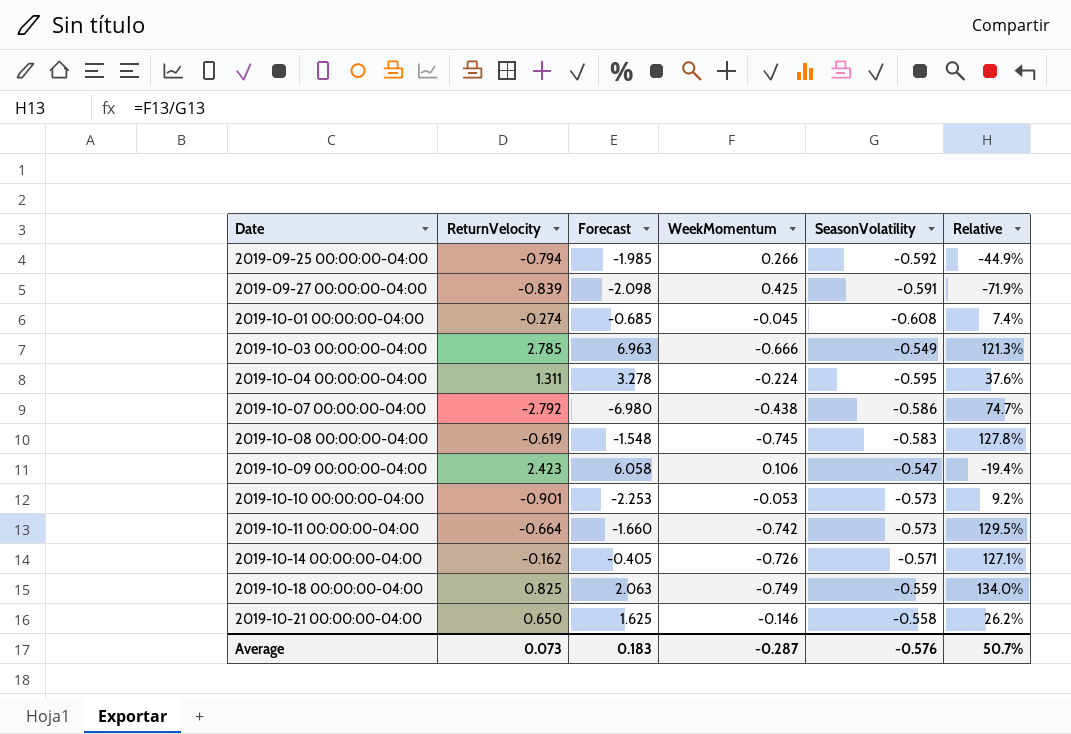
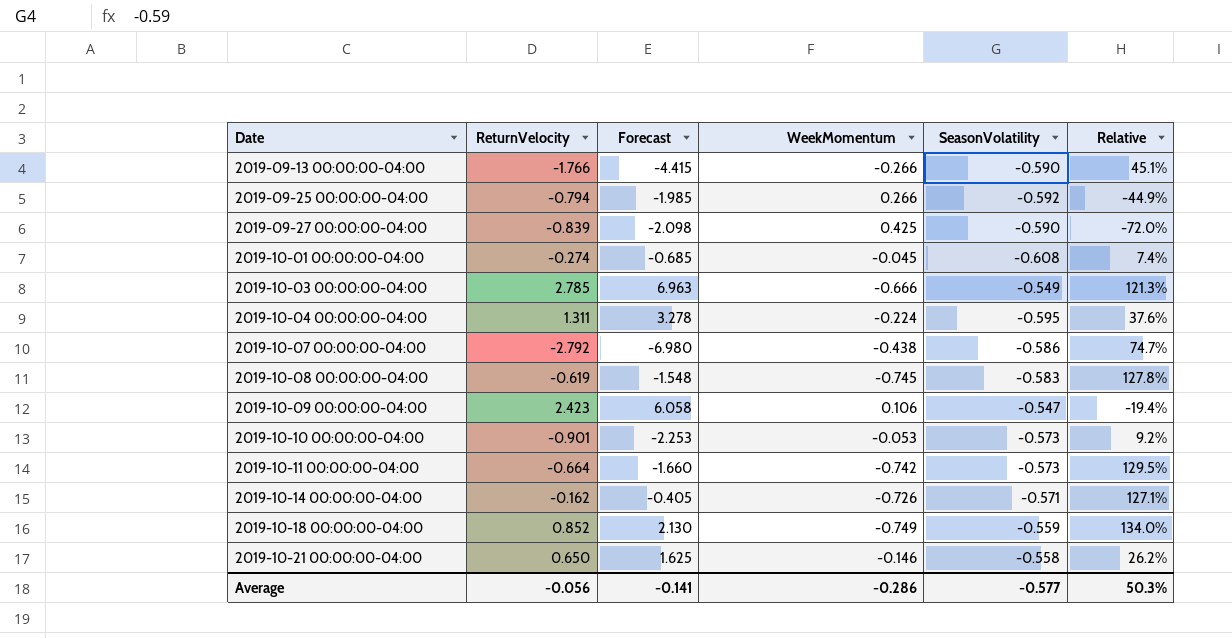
row 2019-09-13 00:00:00-04:00: none -> -1.766 | -4.415 | -0.266 | -0.590 | 45.1%
2019-09-27 00:00:00-04:00 | SeasonVolatility: -0.591 -> -0.590
2019-09-27 00:00:00-04:00 | Relative: -71.9% -> -72.0%
2019-10-18 00:00:00-04:00 | ReturnVelocity: 0.825 -> 0.852
2019-10-18 00:00:00-04:00 | Forecast: 2.063 -> 2.130
Average | ReturnVelocity: 0.073 -> -0.056
Average | Forecast: 0.183 -> -0.141
Average | WeekMomentum: -0.287 -> -0.286
Average | SeasonVolatility: -0.576 -> -0.577
Average | Relative: 50.7% -> 50.3%

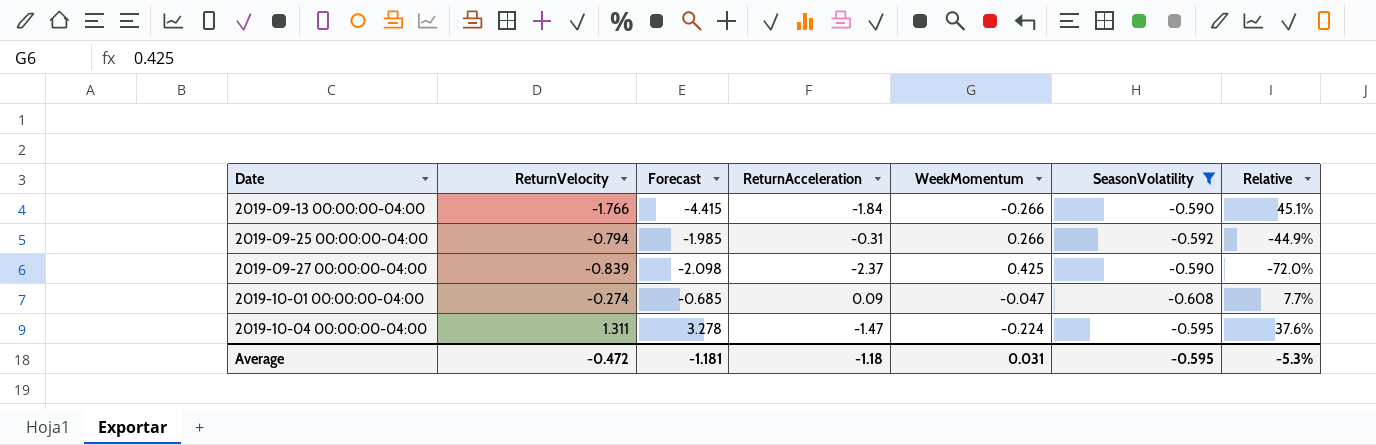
filter: none -> SeasonVolatility <= -0.590
column ReturnAcceleration | position: none -> 4
2019-10-01 00:00:00-04:00 | WeekMomentum: -0.045 -> -0.047
2019-10-01 00:00:00-04:00 | Relative: 7.4% -> 7.7%
Average | ReturnVelocity: -0.056 -> -0.472
Average | Forecast: -0.141 -> -1.181
Average | WeekMomentum: -0.286 -> 0.031
Average | SeasonVolatility: -0.577 -> -0.595
Average | Relative: 50.3% -> -5.3%

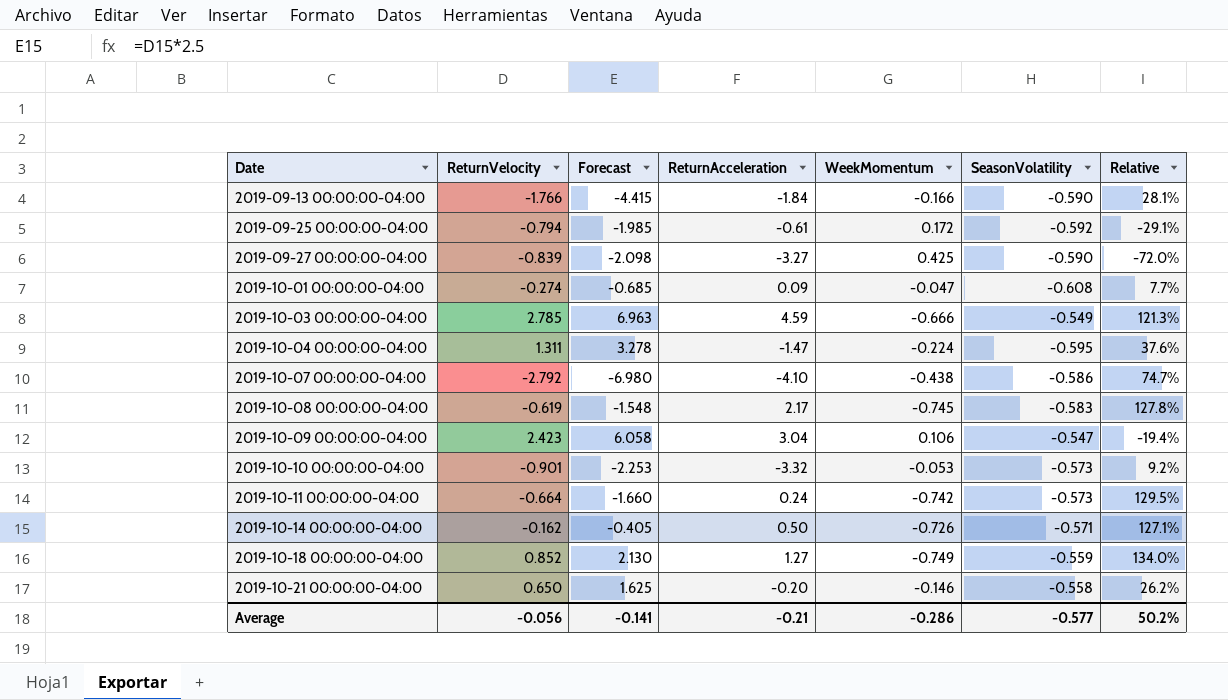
filter: SeasonVolatility <= -0.590 -> none
2019-09-13 00:00:00-04:00 | WeekMomentum: -0.266 -> -0.166
2019-09-13 00:00:00-04:00 | Relative: 45.1% -> 28.1%
2019-09-25 00:00:00-04:00 | ReturnAcceleration: -0.31 -> -0.61
2019-09-25 00:00:00-04:00 | WeekMomentum: 0.266 -> 0.172
2019-09-25 00:00:00-04:00 | Relative: -44.9% -> -29.1%
2019-09-27 00:00:00-04:00 | ReturnAcceleration: -2.37 -> -3.27
Average | ReturnVelocity: -0.472 -> -0.056
Average | Forecast: -1.181 -> -0.141
Average | ReturnAcceleration: -1.18 -> -0.21
Average | WeekMomentum: 0.031 -> -0.286
Average | SeasonVolatility: -0.595 -> -0.577
Average | Relative: -5.3% -> 50.2%

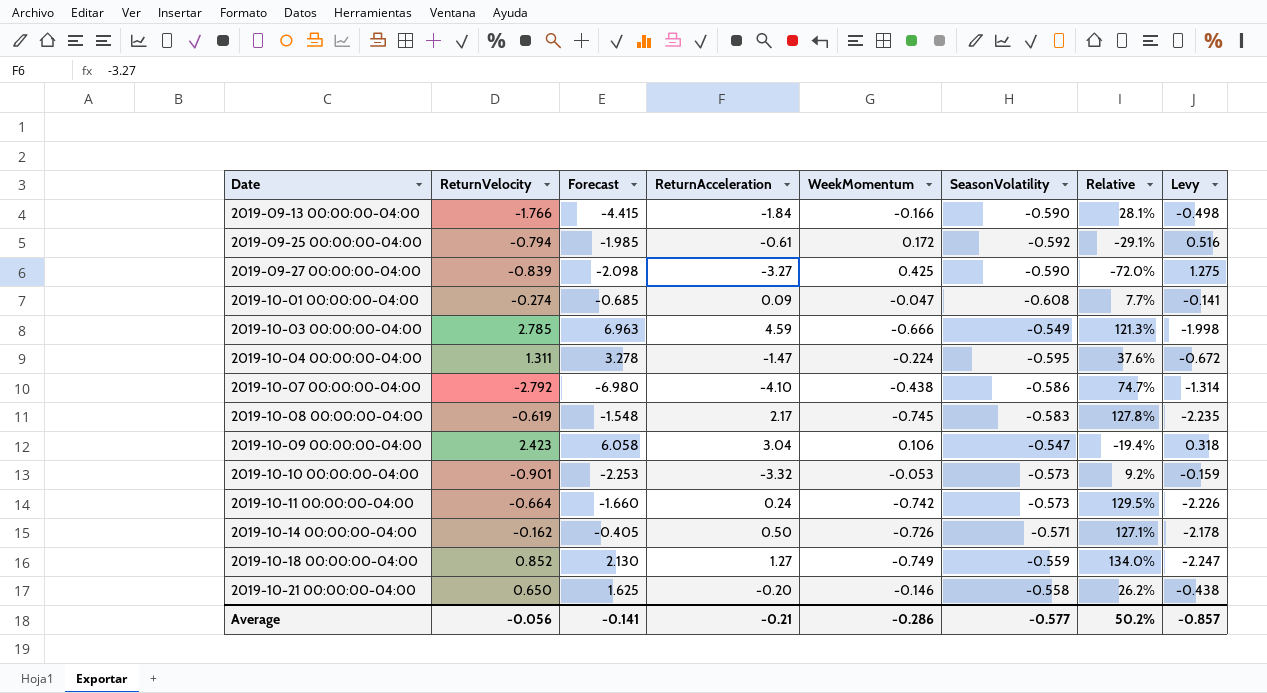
column Levy | formula: none -> [WeekMomentum] * 3

